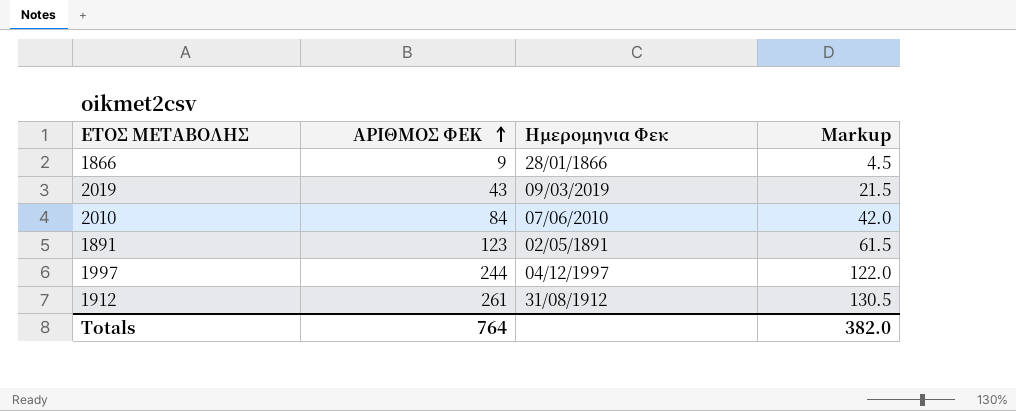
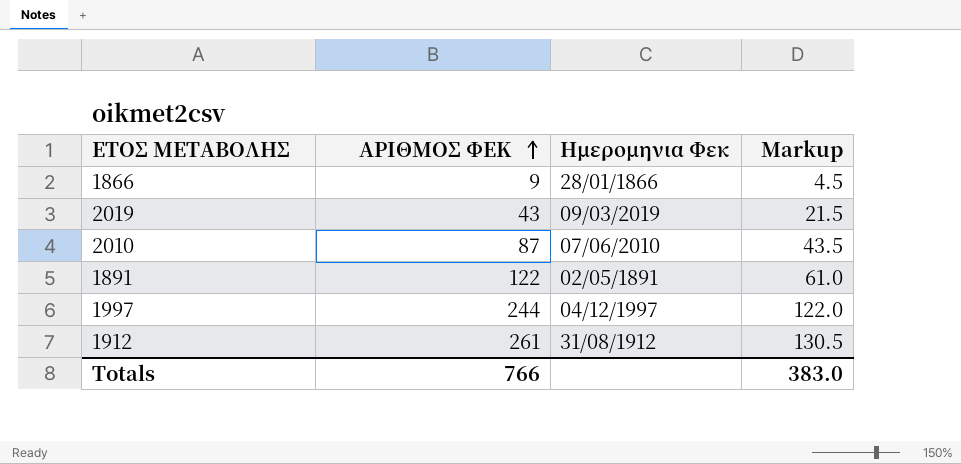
2010 | ΑΡΙΘΜΟΣ ΦΕΚ: 84 -> 87
2010 | Markup: 42.0 -> 43.5
1891 | ΑΡΙΘΜΟΣ ΦΕΚ: 123 -> 122
1891 | Markup: 61.5 -> 61.0
Totals | ΑΡΙΘΜΟΣ ΦΕΚ: 764 -> 766
Totals | Markup: 382.0 -> 383.0

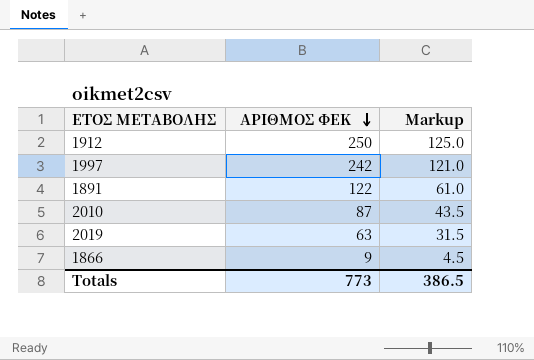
row order: ΑΡΙΘΜΟΣ ΦΕΚ ascending -> ΑΡΙΘΜΟΣ ΦΕΚ descending
column Ημερομηνια Φεκ | position: 3 -> none
1912 | ΑΡΙΘΜΟΣ ΦΕΚ: 261 -> 250
1912 | Markup: 130.5 -> 125.0
1997 | ΑΡΙΘΜΟΣ ΦΕΚ: 244 -> 242
1997 | Markup: 122.0 -> 121.0
2019 | ΑΡΙΘΜΟΣ ΦΕΚ: 43 -> 63
2019 | Markup: 21.5 -> 31.5
Totals | ΑΡΙΘΜΟΣ ΦΕΚ: 766 -> 773
Totals | Markup: 383.0 -> 386.5

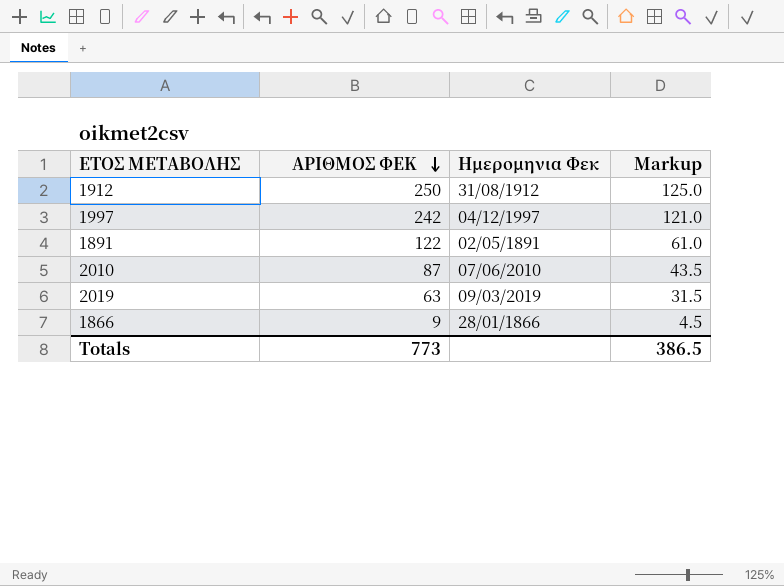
column Ημερομηνια Φεκ | position: none -> 3

